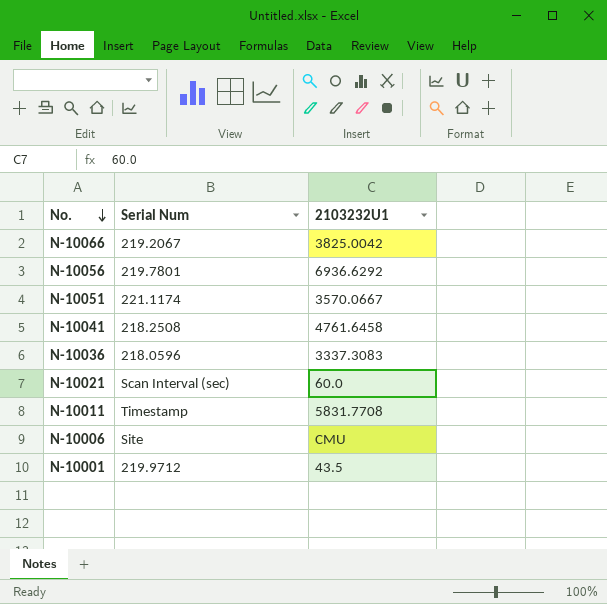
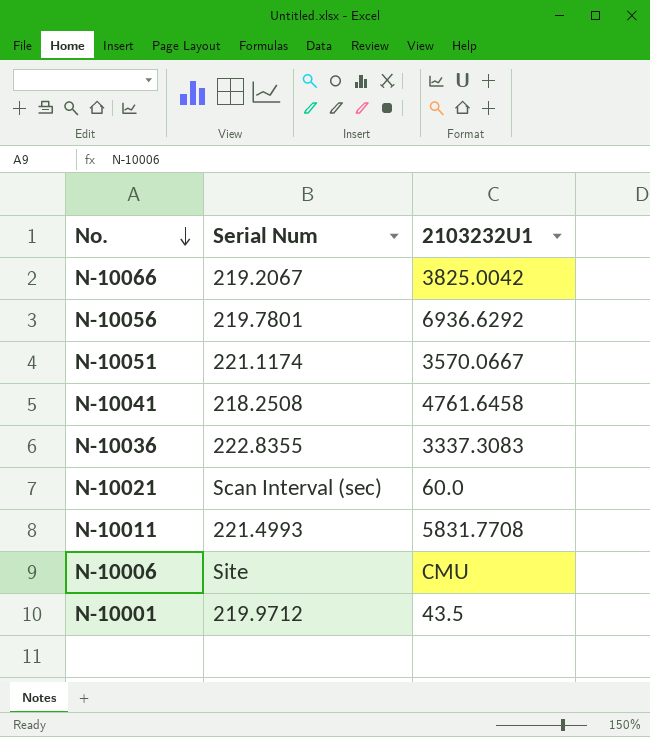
N-10036 | Serial Num: 218.0596 -> 222.8355
N-10011 | Serial Num: Timestamp -> 221.4993

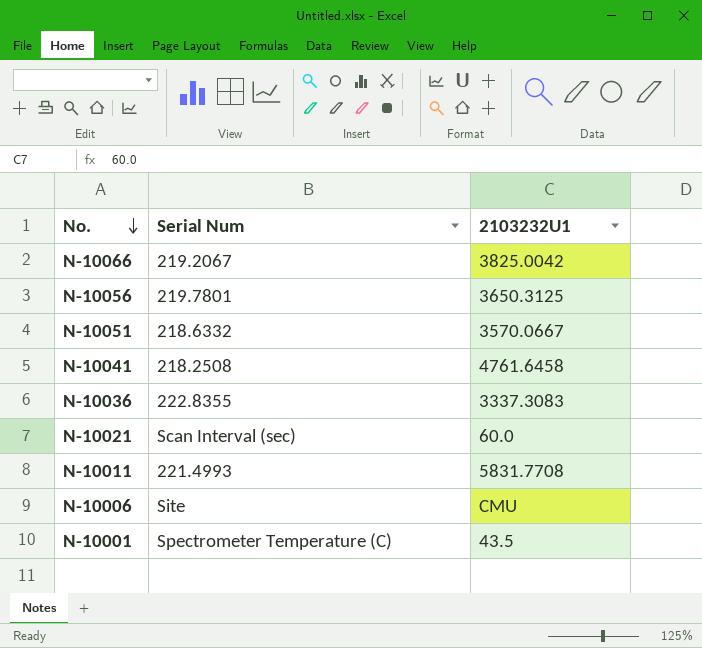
N-10056 | 2103232U1: 6936.6292 -> 3650.3125
N-10051 | Serial Num: 221.1174 -> 218.6332
N-10001 | Serial Num: 219.9712 -> Spectrometer Temperature (C)

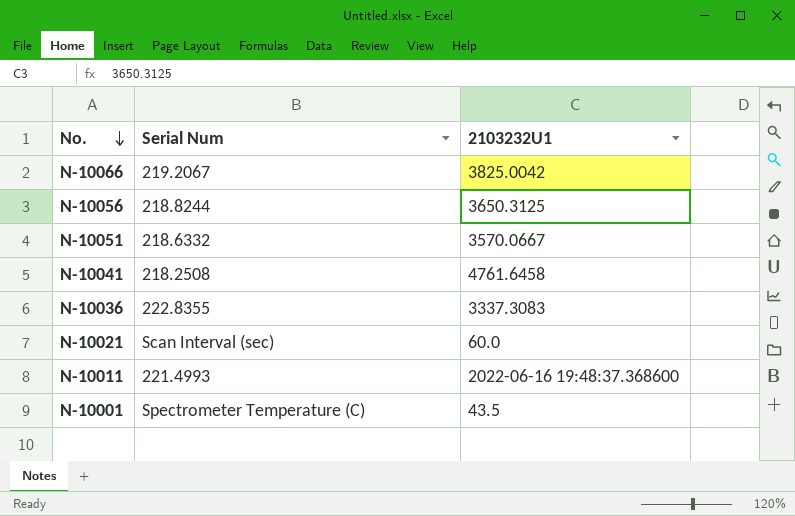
row N-10006: Site | CMU -> none
N-10056 | Serial Num: 219.7801 -> 218.8244
N-10011 | 2103232U1: 5831.7708 -> 2022-06-16 19:48:37.368600

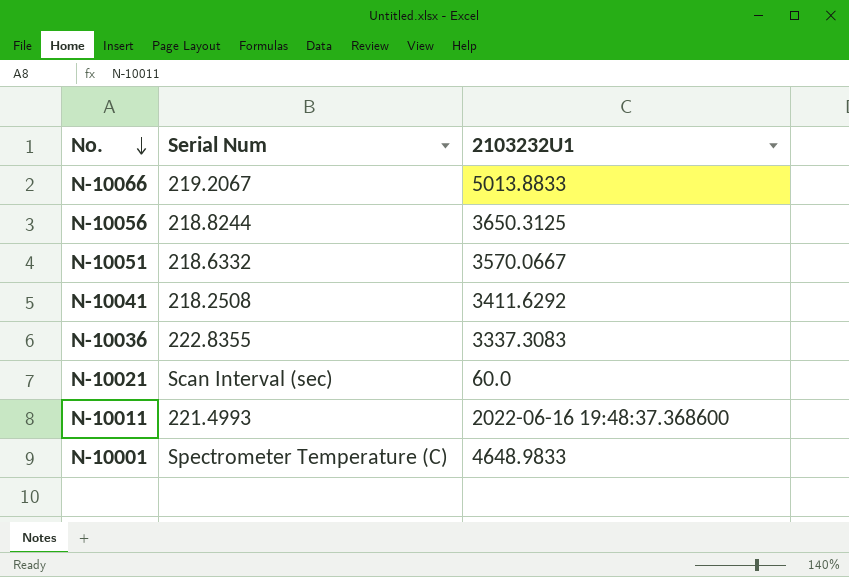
N-10066 | 2103232U1: 3825.0042 -> 5013.8833
N-10041 | 2103232U1: 4761.6458 -> 3411.6292
N-10001 | 2103232U1: 43.5 -> 4648.9833

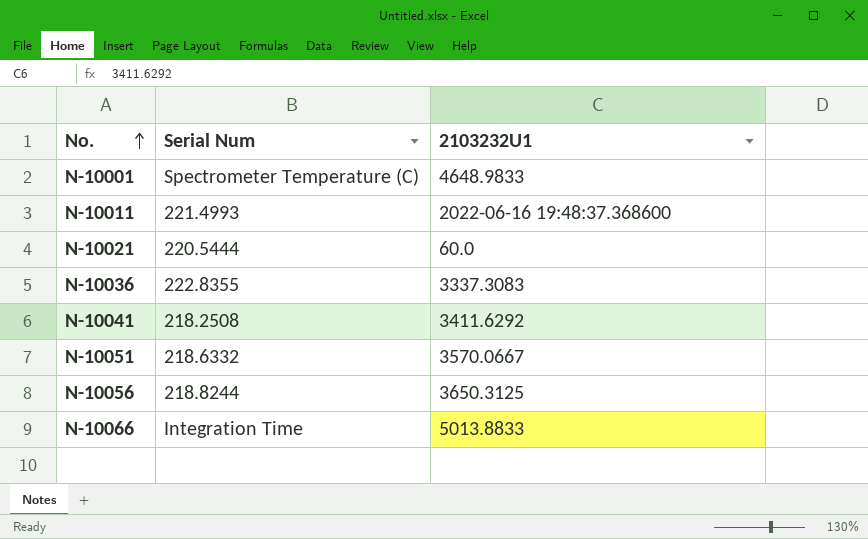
row order: No. descending -> No. ascending
N-10021 | Serial Num: Scan Interval (sec) -> 220.5444
N-10066 | Serial Num: 219.2067 -> Integration Time

